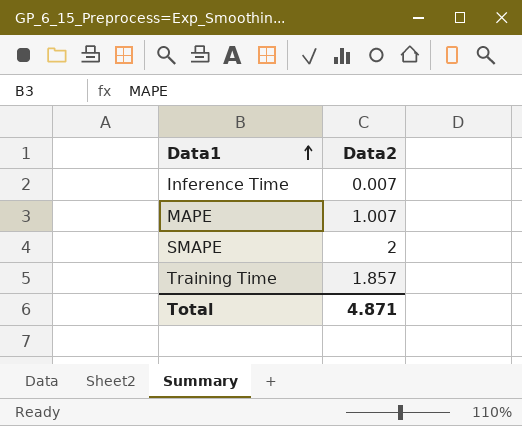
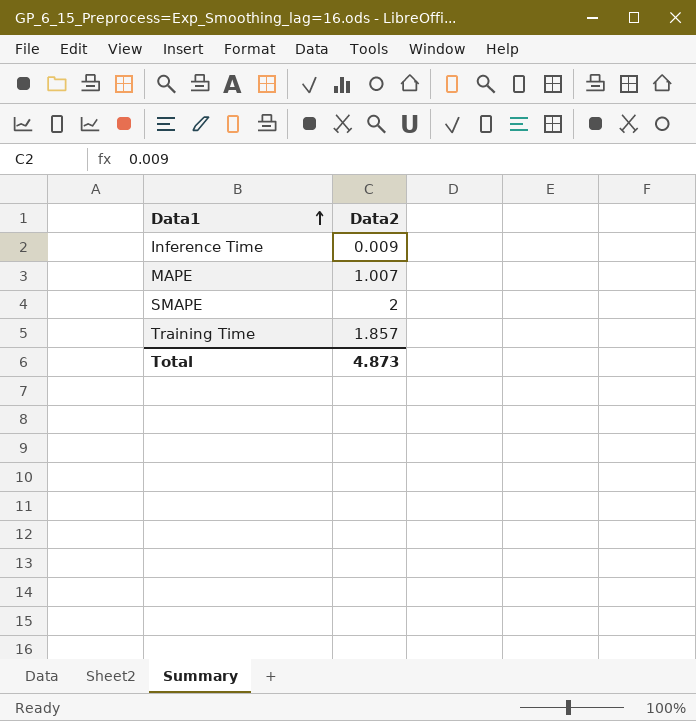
Inference Time | Data2: 0.007 -> 0.009
Total | Data2: 4.871 -> 4.873

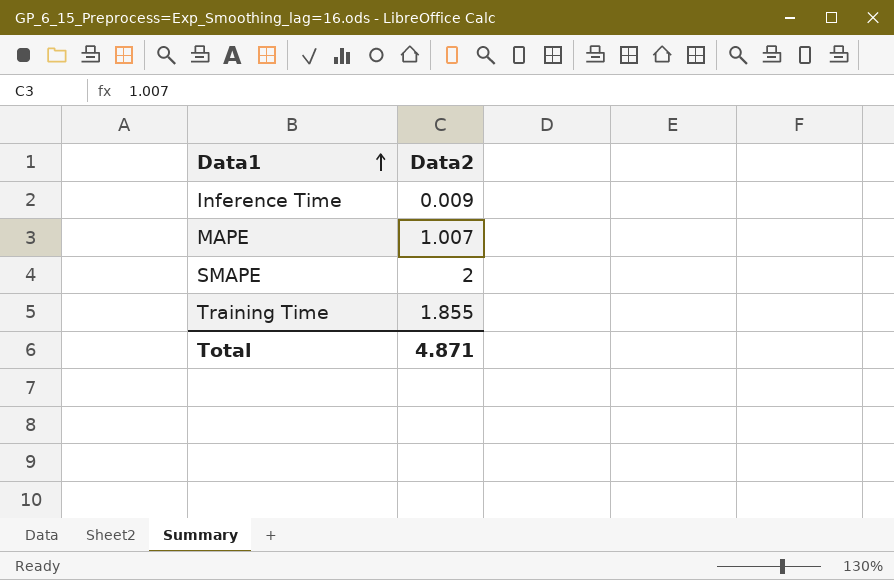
Training Time | Data2: 1.857 -> 1.855
Total | Data2: 4.873 -> 4.871

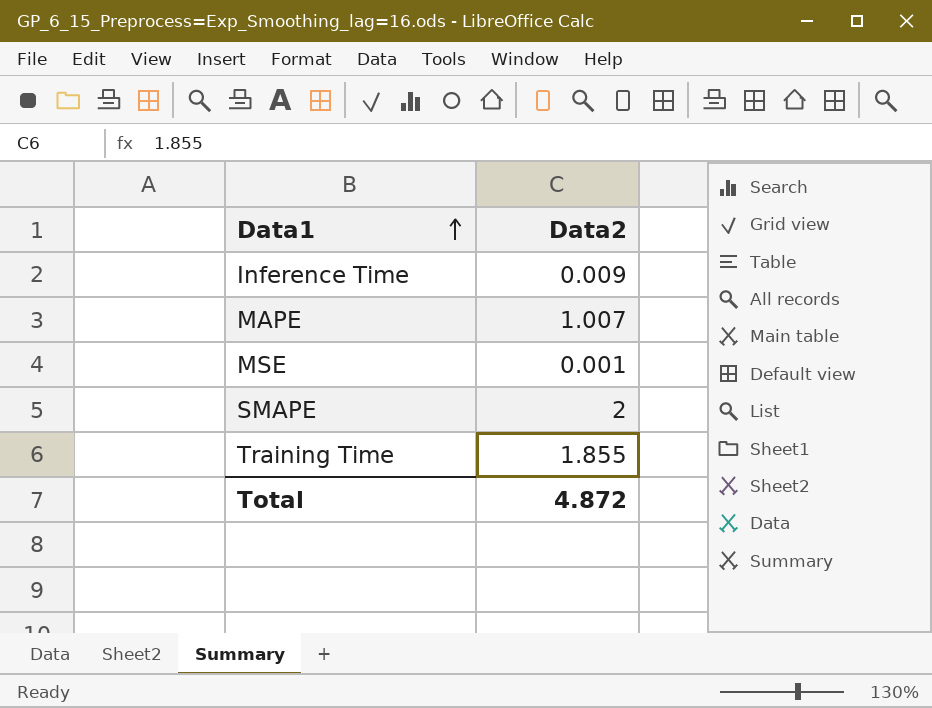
row MSE: none -> 0.001
Total | Data2: 4.871 -> 4.872

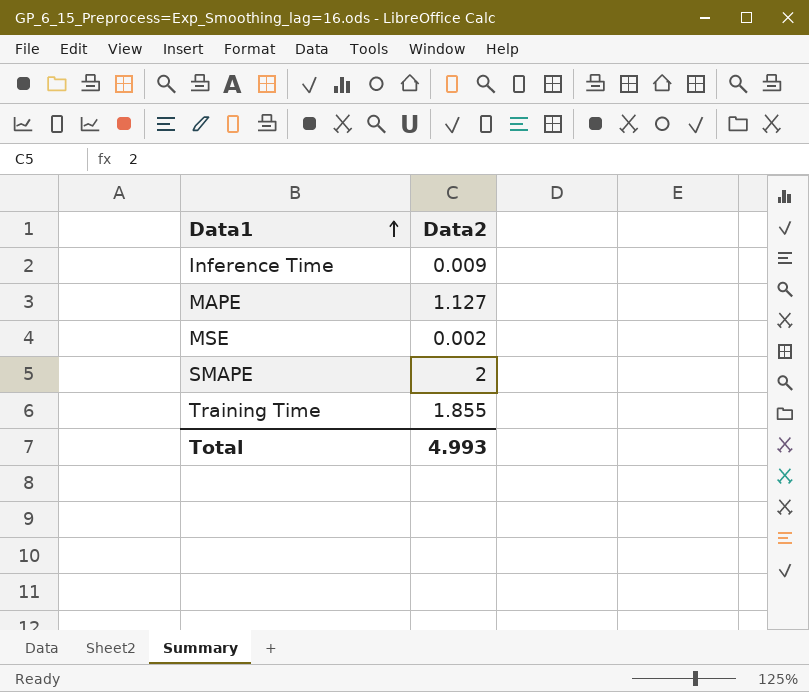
MAPE | Data2: 1.007 -> 1.127
MSE | Data2: 0.001 -> 0.002
Total | Data2: 4.872 -> 4.993

